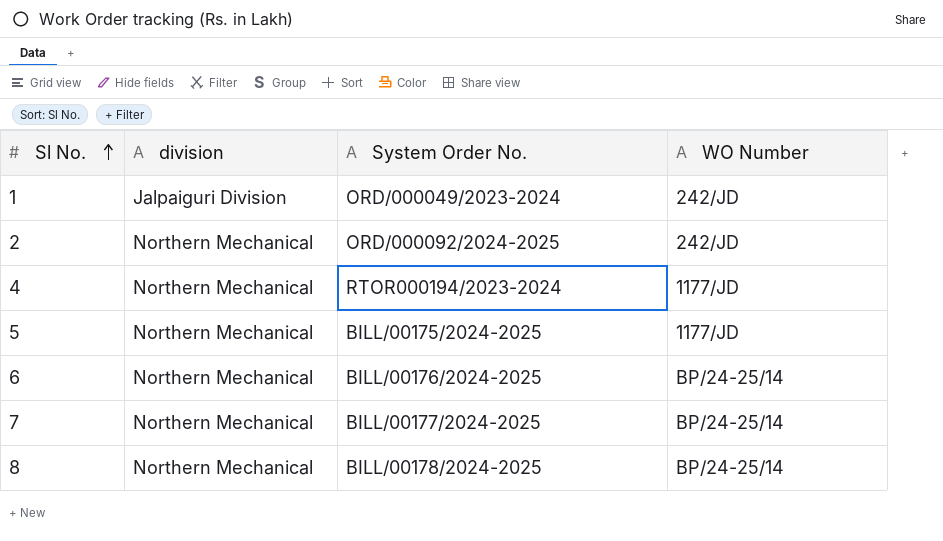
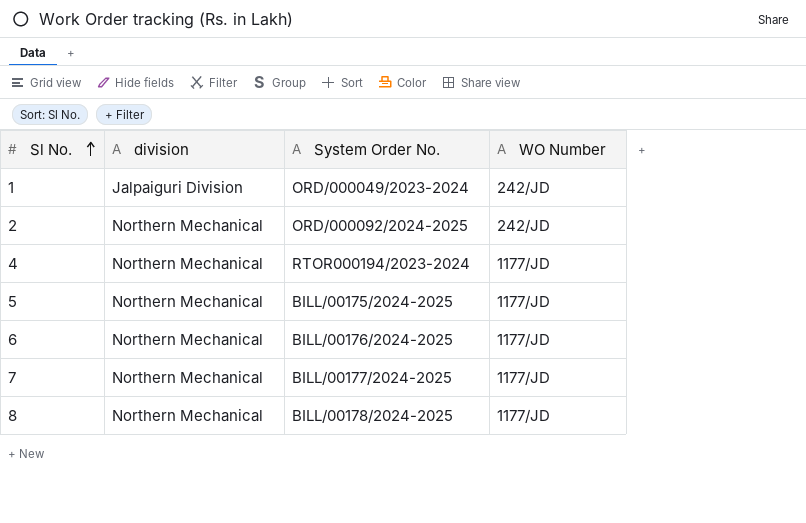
6 | WO Number: BP/24-25/14 -> 1177/JD
7 | WO Number: BP/24-25/14 -> 1177/JD
8 | WO Number: BP/24-25/14 -> 1177/JD

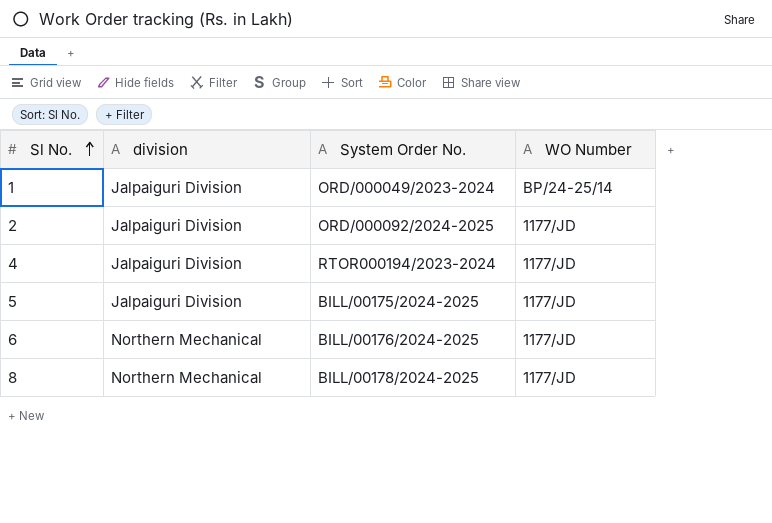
row 7: Northern Mechanical | BILL/00177/2024-2025 | 1177/JD -> none
1 | WO Number: 242/JD -> BP/24-25/14
2 | division: Northern Mechanical -> Jalpaiguri Division
2 | WO Number: 242/JD -> 1177/JD
4 | division: Northern Mechanical -> Jalpaiguri Division
5 | division: Northern Mechanical -> Jalpaiguri Division

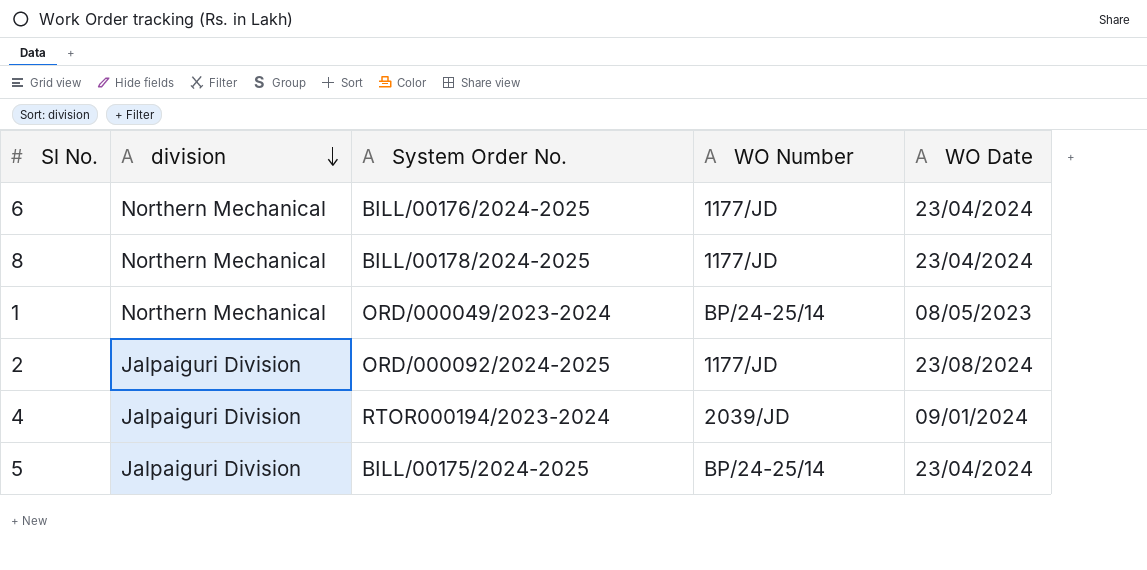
row order: Sl No. ascending -> division descending
column WO Date | position: none -> 5
1 | division: Jalpaiguri Division -> Northern Mechanical
4 | WO Number: 1177/JD -> 2039/JD
5 | WO Number: 1177/JD -> BP/24-25/14

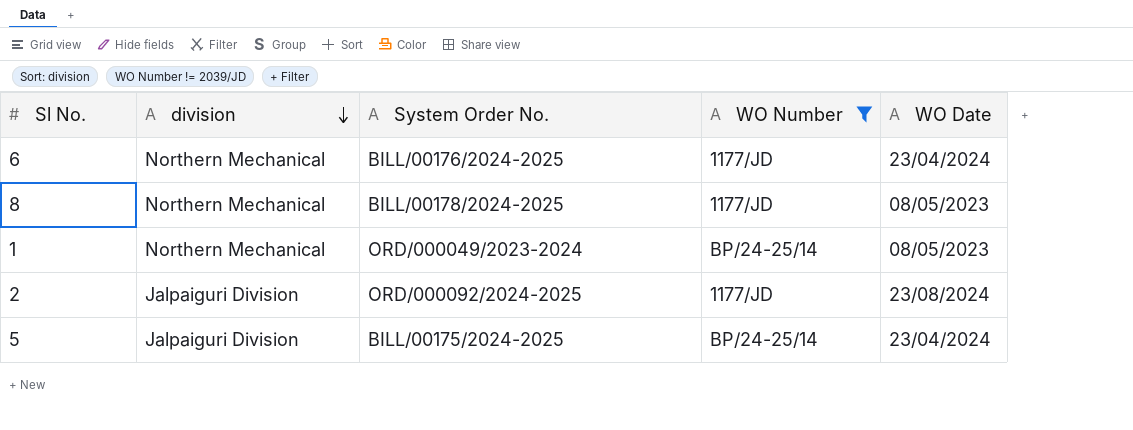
filter: none -> WO Number != 2039/JD
8 | WO Date: 23/04/2024 -> 08/05/2023

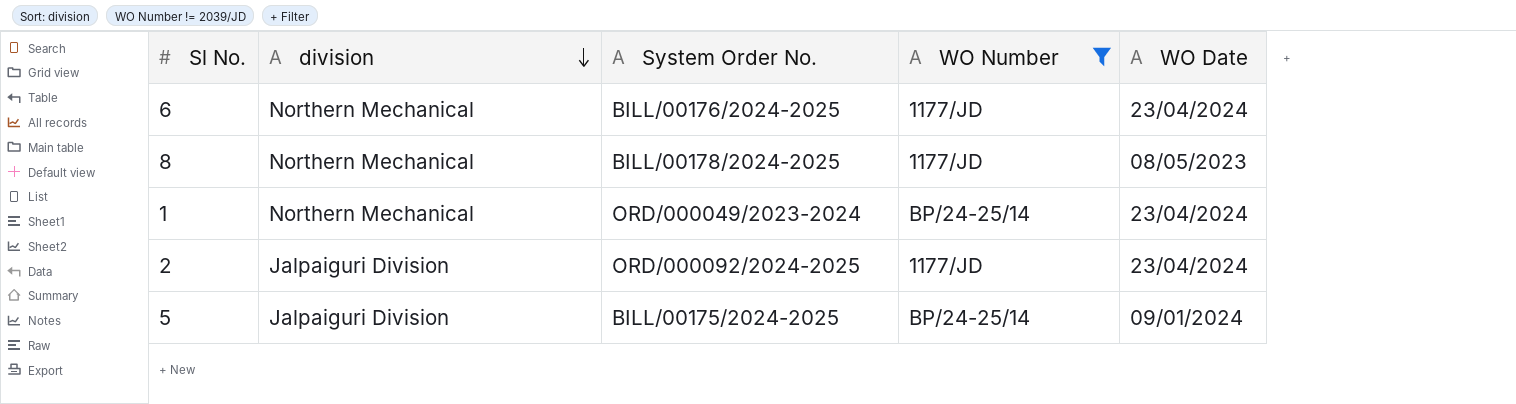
1 | WO Date: 08/05/2023 -> 23/04/2024
2 | WO Date: 23/08/2024 -> 23/04/2024
5 | WO Date: 23/04/2024 -> 09/01/2024

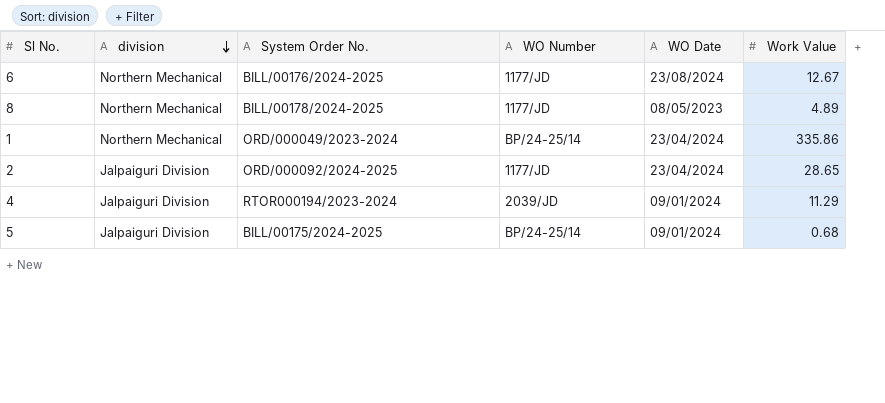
filter: WO Number != 2039/JD -> none
column Work Value | position: none -> 6
6 | WO Date: 23/04/2024 -> 23/08/2024

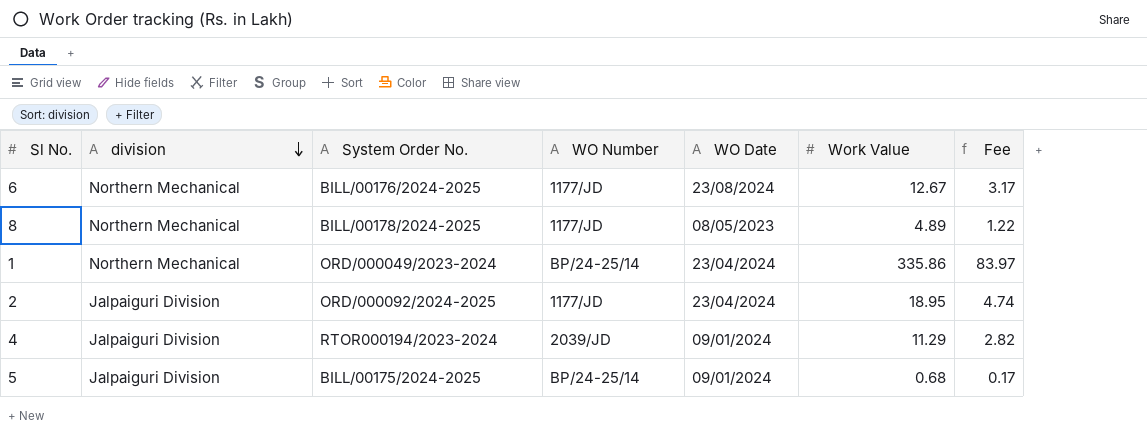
column Fee | formula: none -> [Work Value] * 0.25
2 | Work Value: 28.65 -> 18.95

